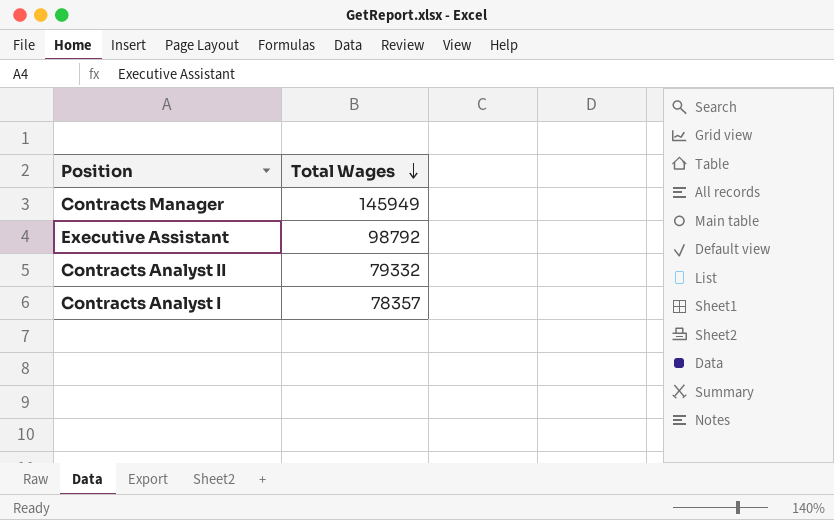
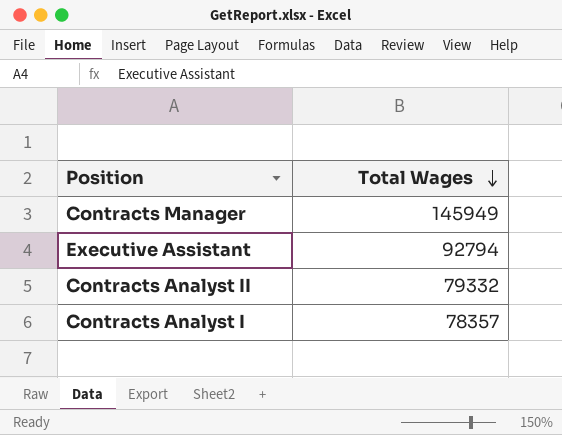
Executive Assistant | Total Wages: 98792 -> 92794

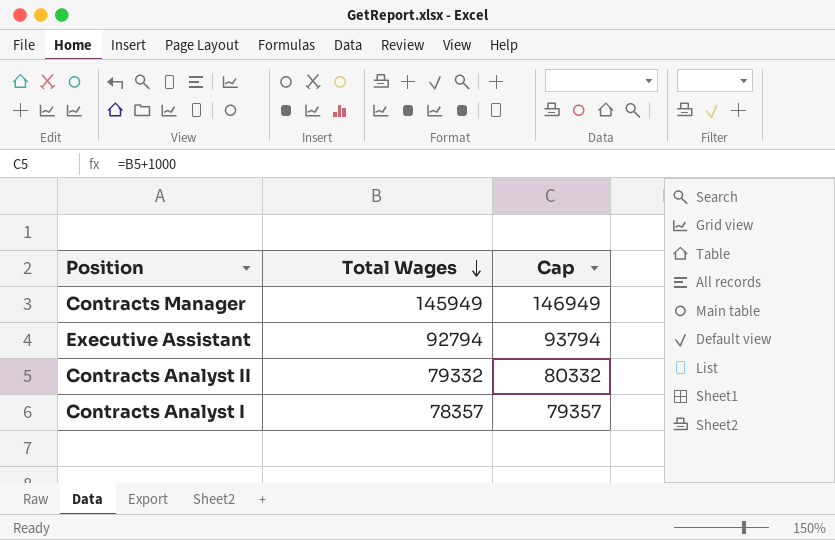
column Cap | formula: none -> [Total Wages] + 1000

